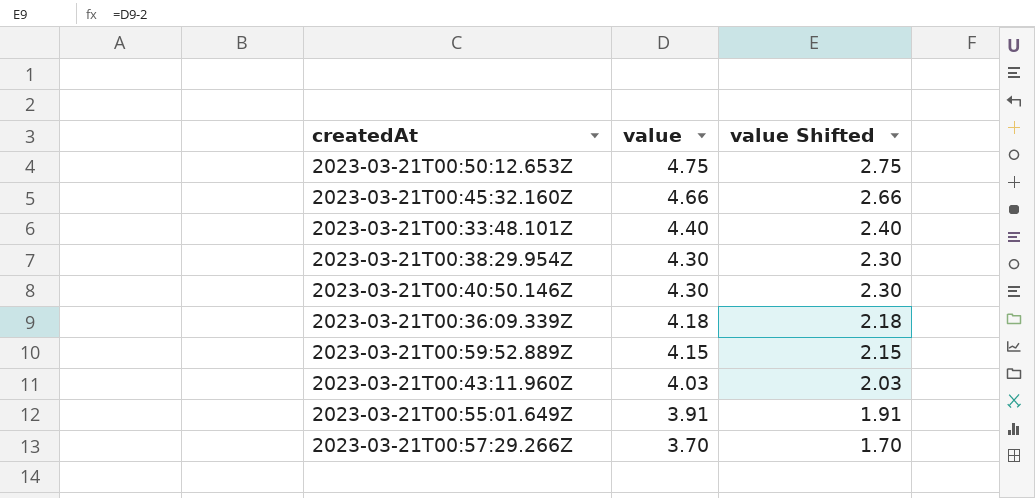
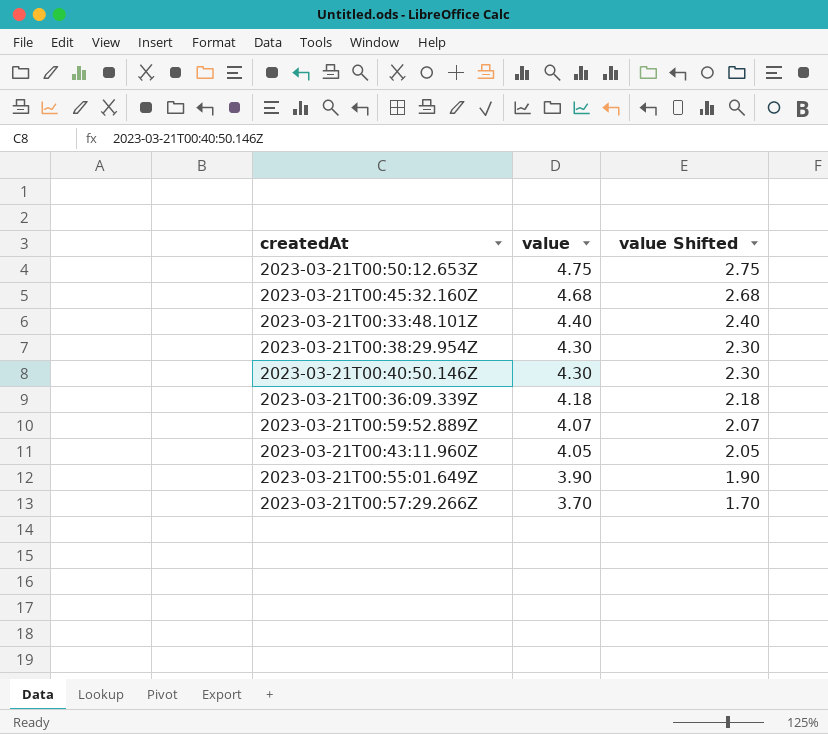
2023-03-21T00:45:32.160Z | value: 4.66 -> 4.68
2023-03-21T00:45:32.160Z | value Shifted: 2.66 -> 2.68
2023-03-21T00:59:52.889Z | value: 4.15 -> 4.07
2023-03-21T00:59:52.889Z | value Shifted: 2.15 -> 2.07
2023-03-21T00:43:11.960Z | value: 4.03 -> 4.05
2023-03-21T00:43:11.960Z | value Shifted: 2.03 -> 2.05
2023-03-21T00:55:01.649Z | value: 3.91 -> 3.90
2023-03-21T00:55:01.649Z | value Shifted: 1.91 -> 1.90

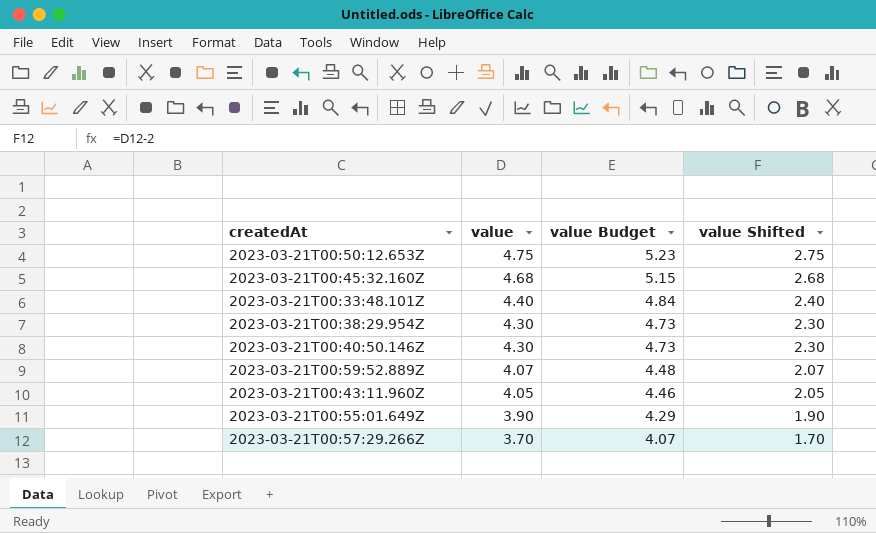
column value Budget | formula: none -> [value] * 1.1
row 2023-03-21T00:36:09.339Z: 4.18 | 2.18 -> none

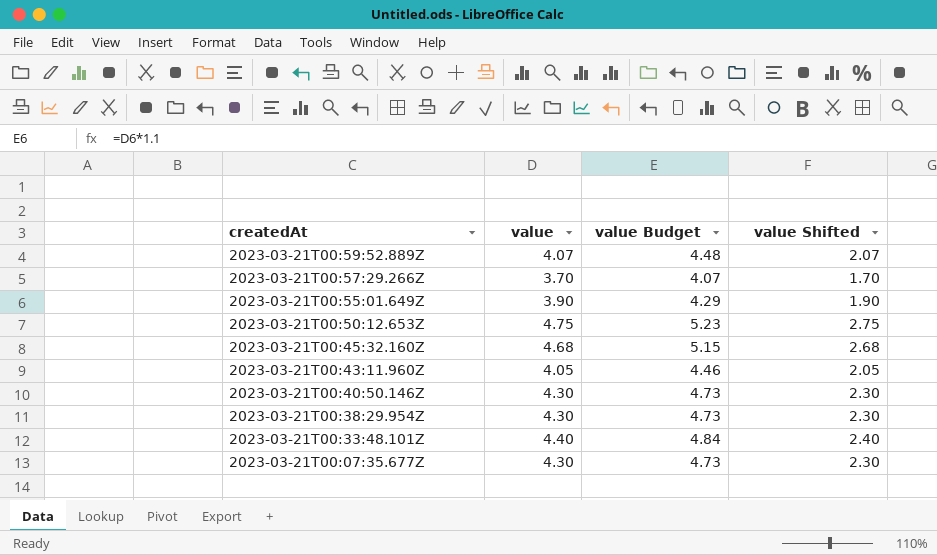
row order: value descending -> createdAt descending
row 2023-03-21T00:07:35.677Z: none -> 4.30 | 4.73 | 2.30

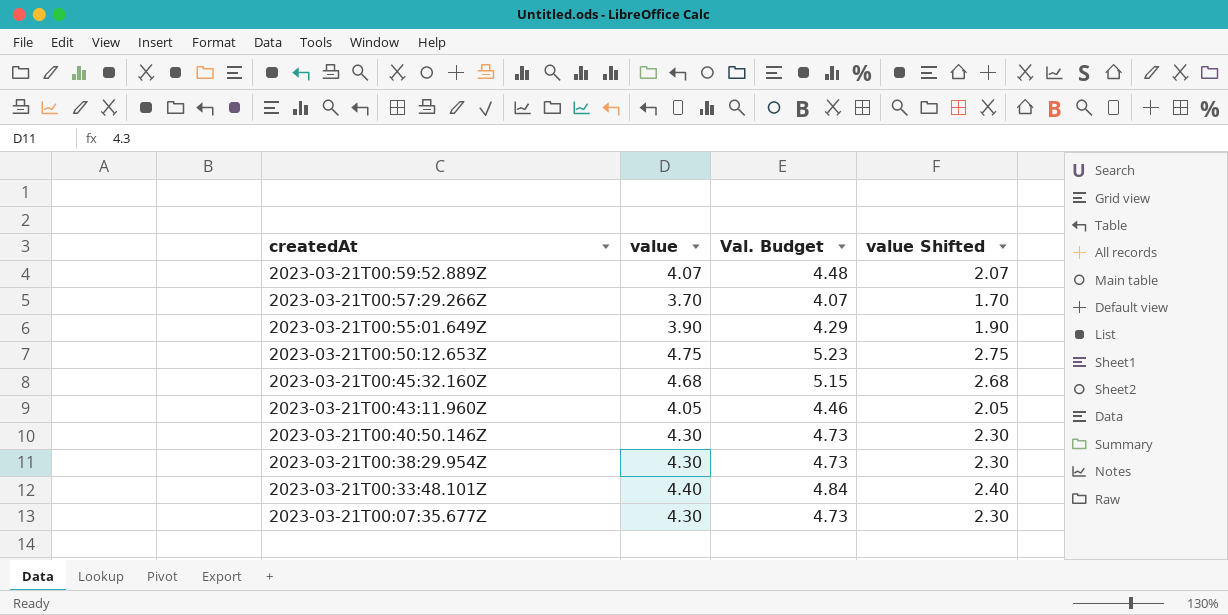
column name: value Budget -> Val. Budget

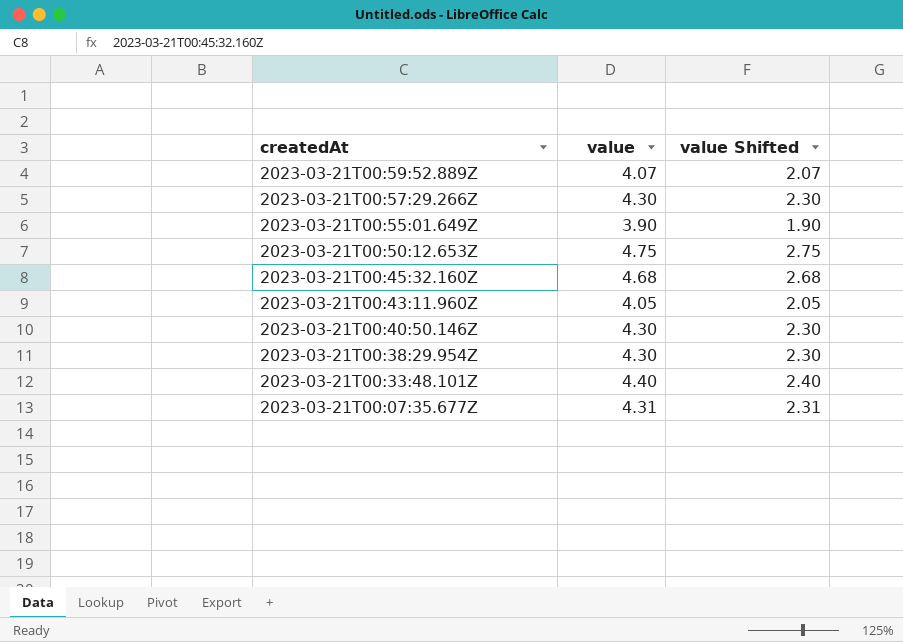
column Val. Budget | formula: [value] * 1.1 -> none
2023-03-21T00:57:29.266Z | value: 3.70 -> 4.30
2023-03-21T00:57:29.266Z | value Shifted: 1.70 -> 2.30
2023-03-21T00:07:35.677Z | value: 4.30 -> 4.31
2023-03-21T00:07:35.677Z | value Shifted: 2.30 -> 2.31

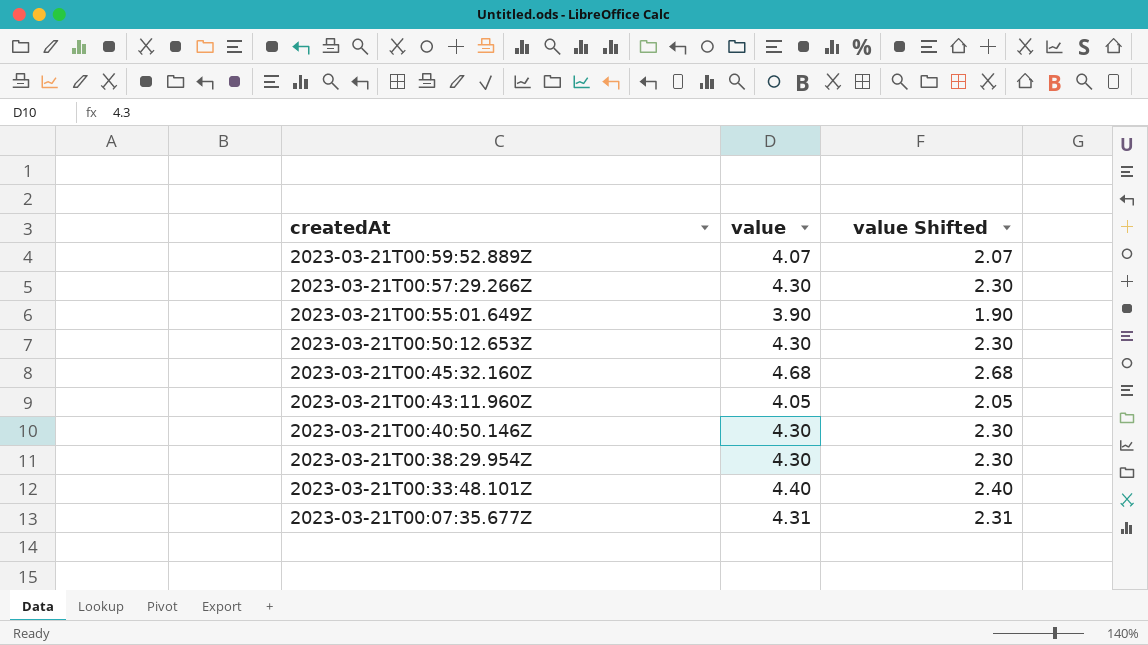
2023-03-21T00:50:12.653Z | value: 4.75 -> 4.30
2023-03-21T00:50:12.653Z | value Shifted: 2.75 -> 2.30

